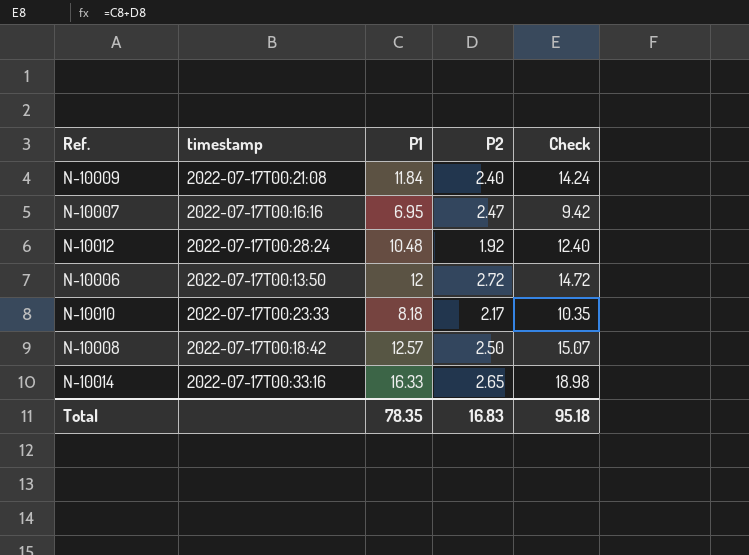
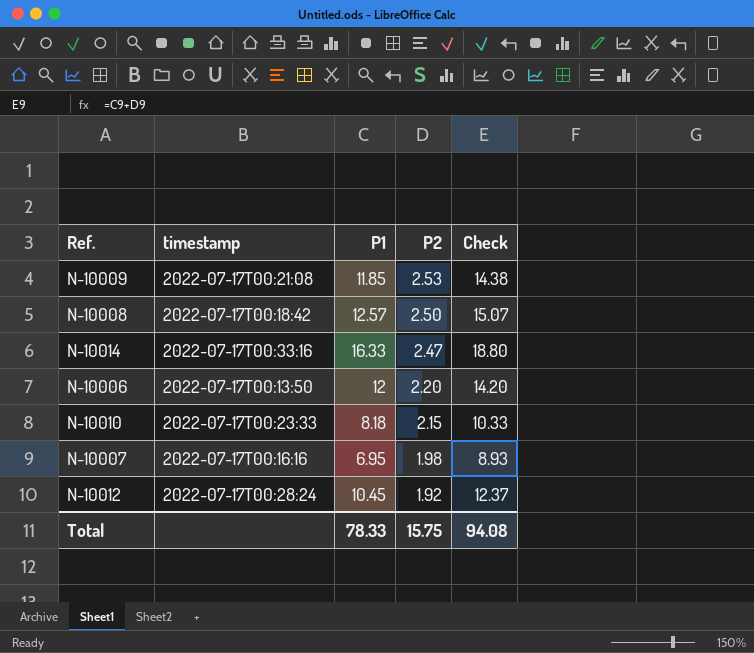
row order: none -> P2 descending
N-10009 | P1: 11.84 -> 11.85
N-10009 | P2: 2.40 -> 2.53
N-10009 | Check: 14.24 -> 14.38
N-10014 | P2: 2.65 -> 2.47
N-10014 | Check: 18.98 -> 18.80
N-10006 | P2: 2.72 -> 2.20
N-10006 | Check: 14.72 -> 14.20
N-10010 | P2: 2.17 -> 2.15
N-10010 | Check: 10.35 -> 10.33
N-10007 | P2: 2.47 -> 1.98
N-10007 | Check: 9.42 -> 8.93
N-10012 | P1: 10.48 -> 10.45
N-10012 | Check: 12.40 -> 12.37
Total | P1: 78.35 -> 78.33
Total | P2: 16.83 -> 15.75
Total | Check: 95.18 -> 94.08

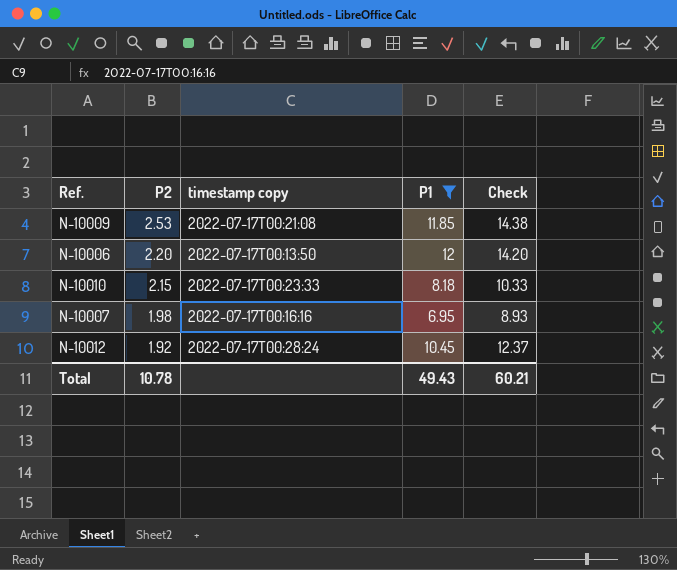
filter: none -> P1 <= 12
column P2 | position: 4 -> 2
column name: timestamp -> timestamp copy
Total | P2: 15.75 -> 10.78
Total | P1: 78.33 -> 49.43
Total | Check: 94.08 -> 60.21

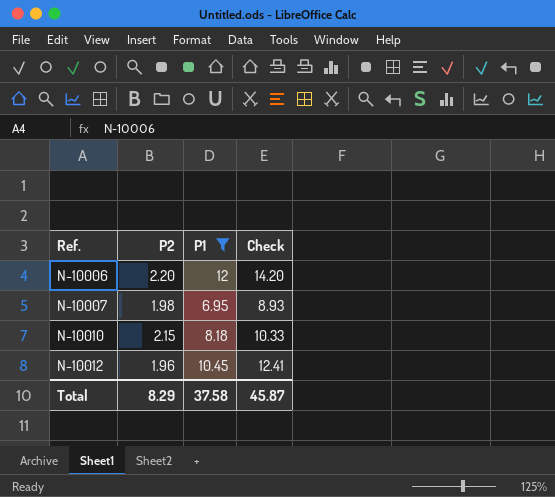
row order: P2 descending -> Ref. ascending
column timestamp copy | position: 3 -> none
row N-10009: 2.53 | 2022-07-17T00:21:08 | 11.85 | 14.38 -> none
N-10012 | P2: 1.92 -> 1.96
N-10012 | Check: 12.37 -> 12.41
Total | P2: 10.78 -> 8.29
Total | P1: 49.43 -> 37.58
Total | Check: 60.21 -> 45.87

